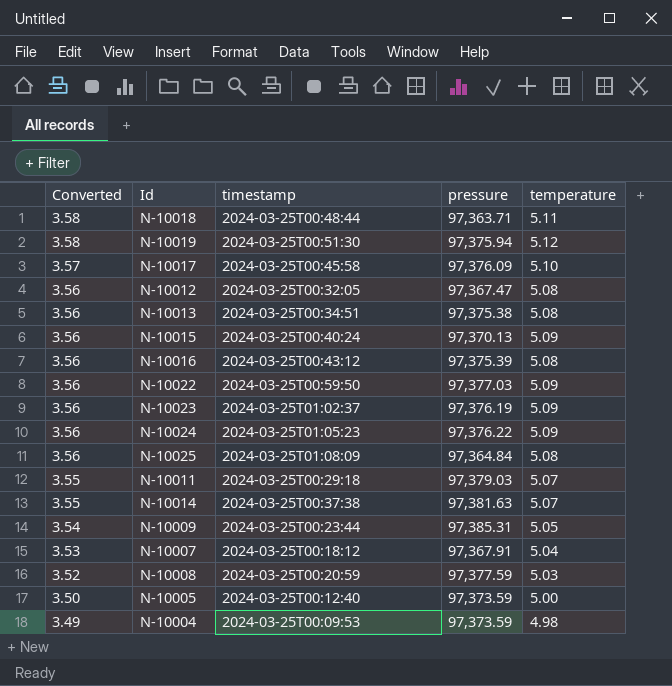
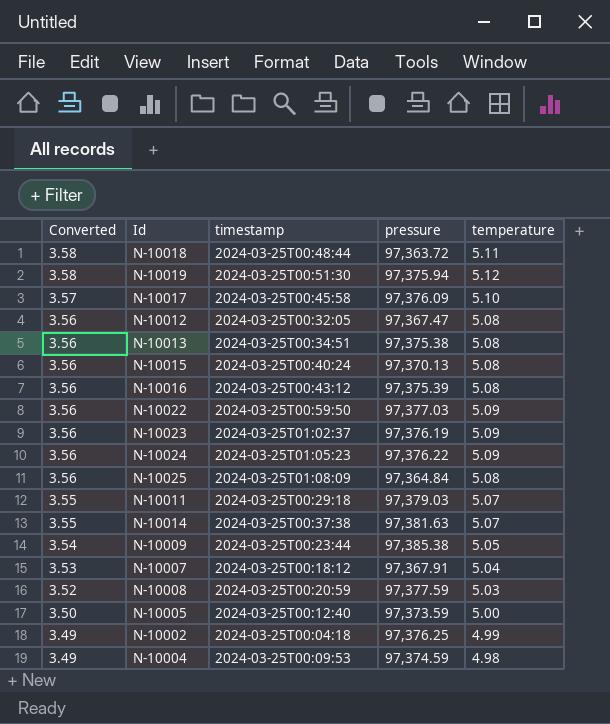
N-10018 | pressure: 97,363.71 -> 97,363.72
N-10015 | temperature: 5.09 -> 5.08
N-10009 | pressure: 97,385.31 -> 97,385.38
row N-10002: none -> 3.49 | 2024-03-25T00:04:18 | 97,376.25 | 4.99
N-10004 | pressure: 97,373.59 -> 97,374.59

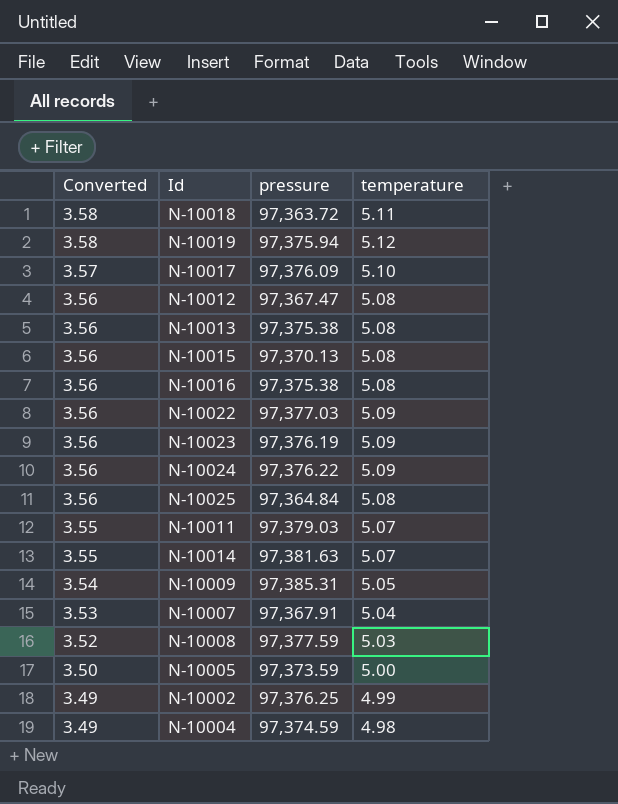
column timestamp | position: 3 -> none
N-10016 | pressure: 97,375.39 -> 97,375.38
N-10009 | pressure: 97,385.38 -> 97,385.31

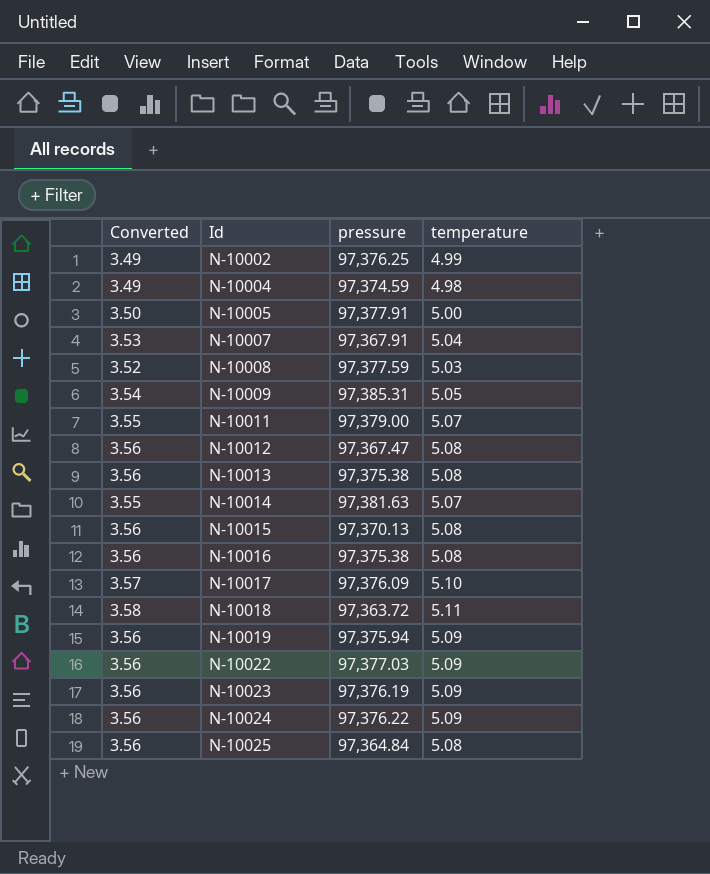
row order: Converted descending -> Id ascending
N-10005 | pressure: 97,373.59 -> 97,377.91
N-10011 | pressure: 97,379.03 -> 97,379.00
N-10019 | Converted: 3.58 -> 3.56
N-10019 | temperature: 5.12 -> 5.09

